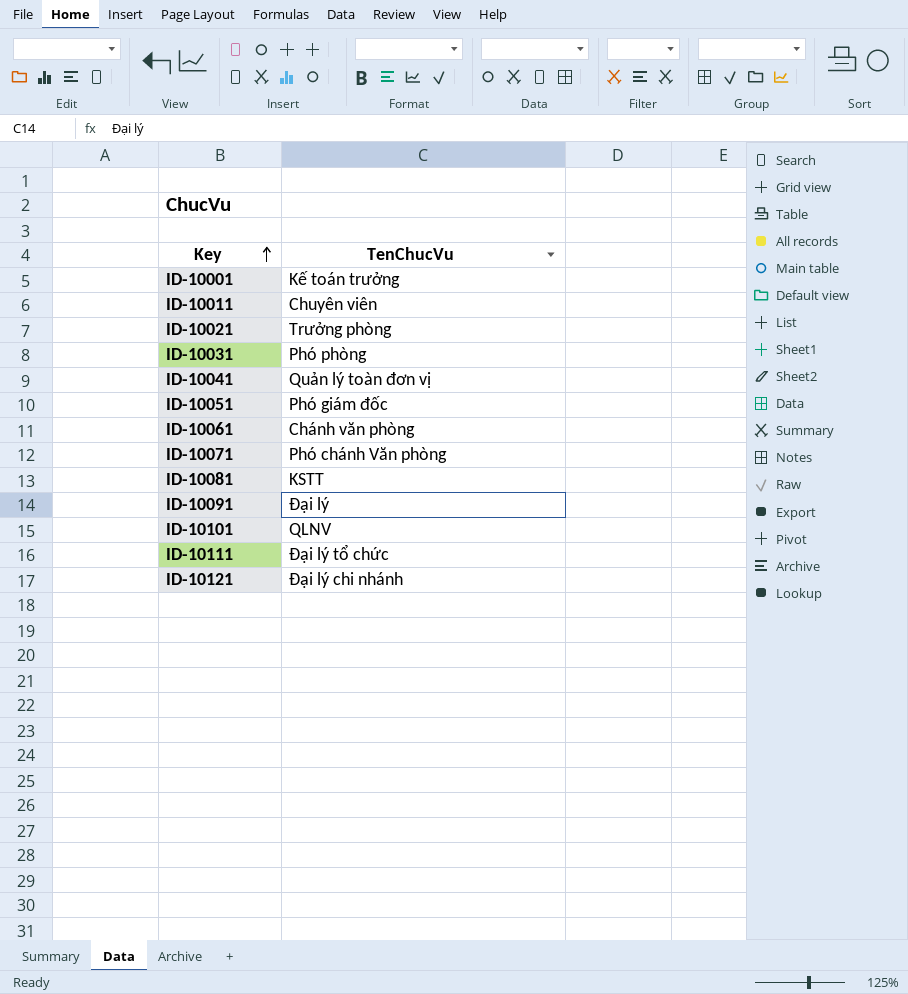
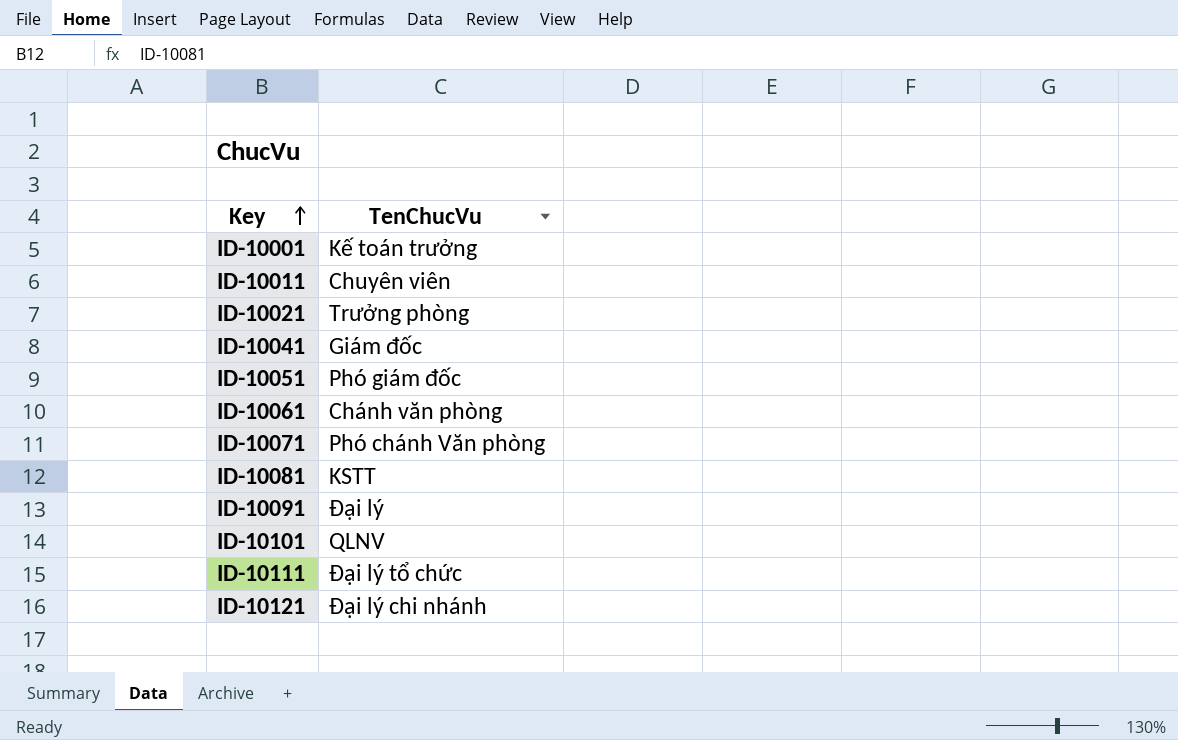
row ID-10031: Phó phòng -> none
ID-10041 | TenChucVu: Quản lý toàn đơn vị -> Giám đốc

